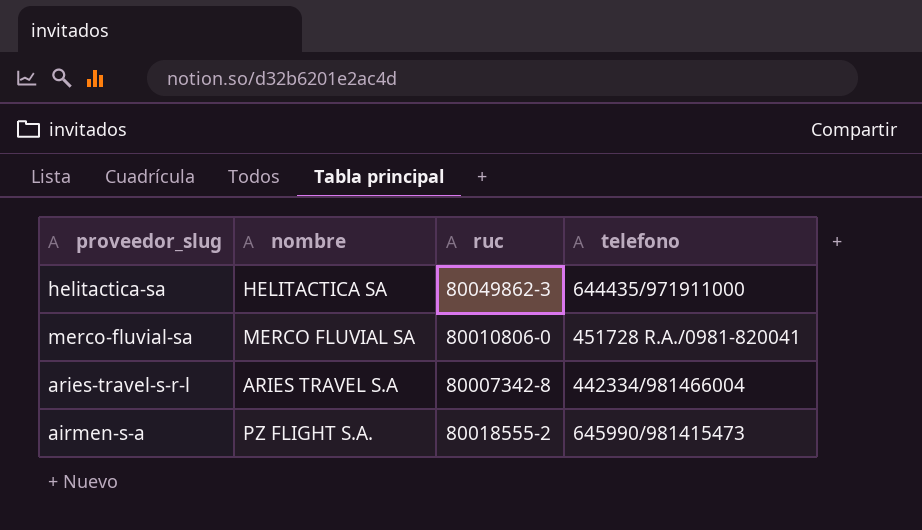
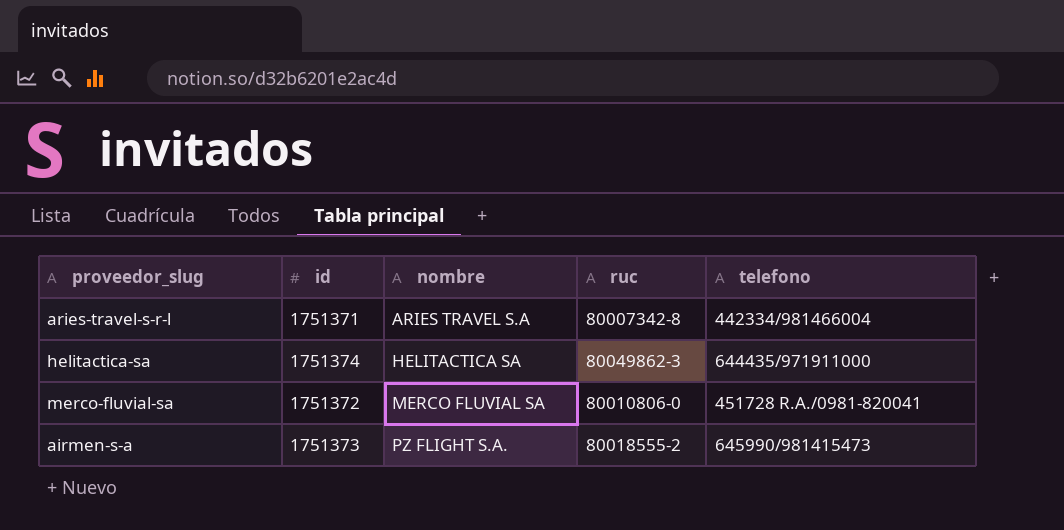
row order: none -> nombre ascending
column id | position: none -> 2

